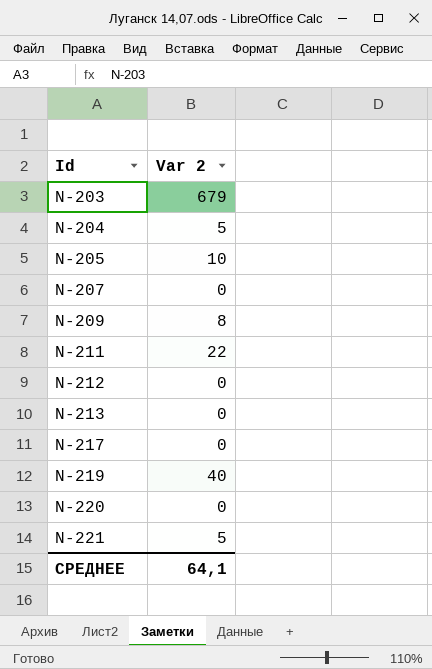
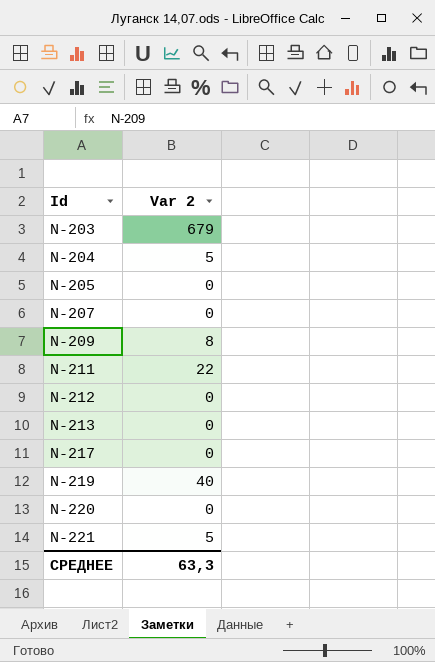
N-205 | Var 2: 10 -> 0
СРЕДНЕЕ | Var 2: 64,1 -> 63,3

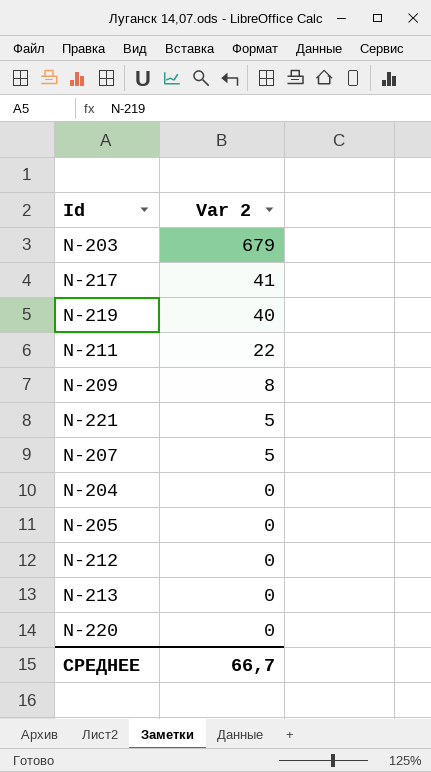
row order: Id ascending -> Var 2 descending
N-217 | Var 2: 0 -> 41
N-207 | Var 2: 0 -> 5
N-204 | Var 2: 5 -> 0
СРЕДНЕЕ | Var 2: 63,3 -> 66,7

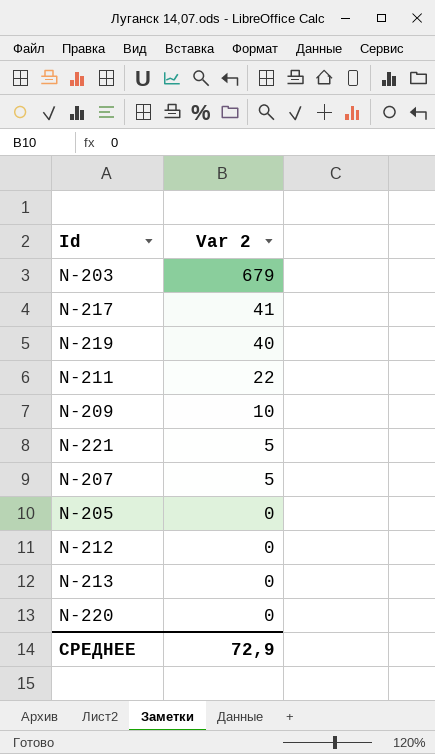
row N-204: 0 -> none
N-209 | Var 2: 8 -> 10
СРЕДНЕЕ | Var 2: 66,7 -> 72,9

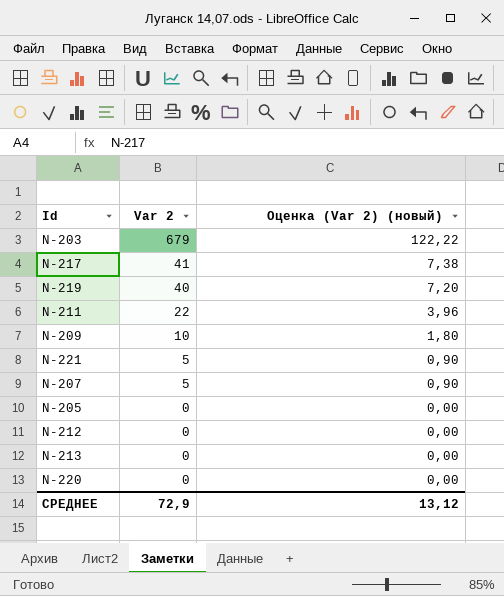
column Оценка (Var 2) (новый) | formula: none -> [Var 2] * 0,18

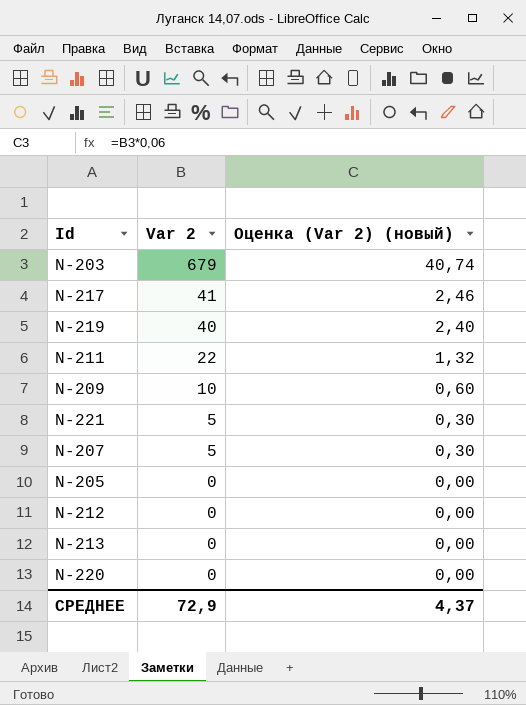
column Оценка (Var 2) (новый) | formula: [Var 2] * 0,18 -> [Var 2] * 0,06
СРЕДНЕЕ | Оценка (Var 2) (новый): 13,12 -> 4,37

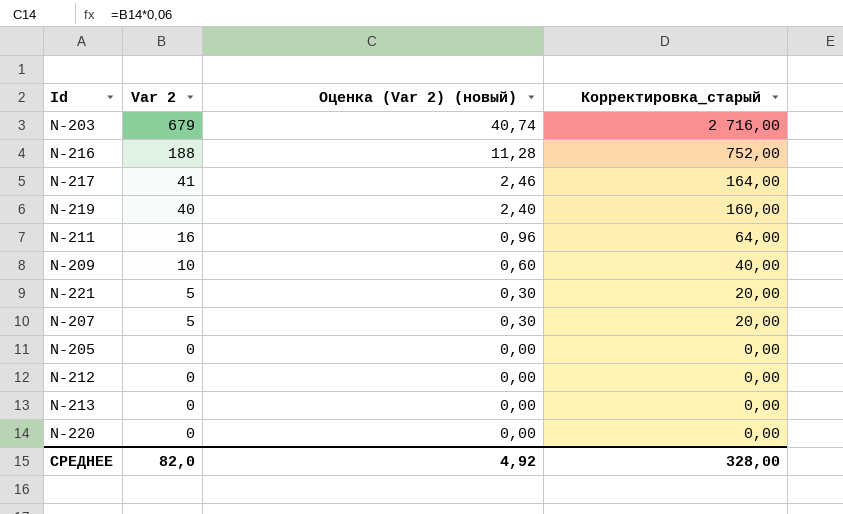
column Корректировка_старый | formula: none -> [Var 2] * 4
row N-216: none -> 188 | 11,28 | 752,00
N-211 | Var 2: 22 -> 16
N-211 | Оценка (Var 2) (новый): 1,32 -> 0,96
СРЕДНЕЕ | Var 2: 72,9 -> 82,0
СРЕДНЕЕ | Оценка (Var 2) (новый): 4,37 -> 4,92

